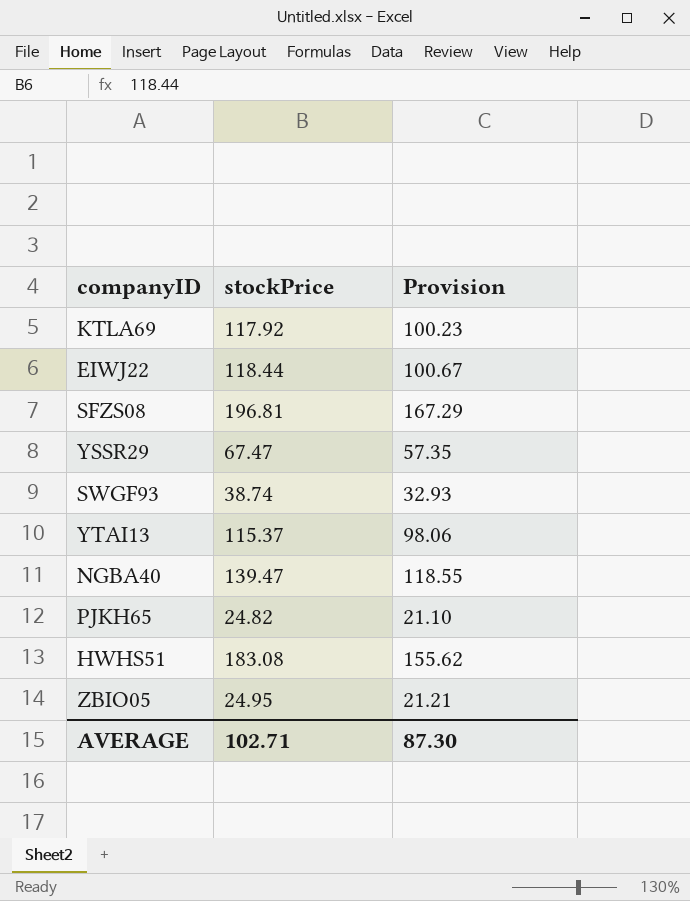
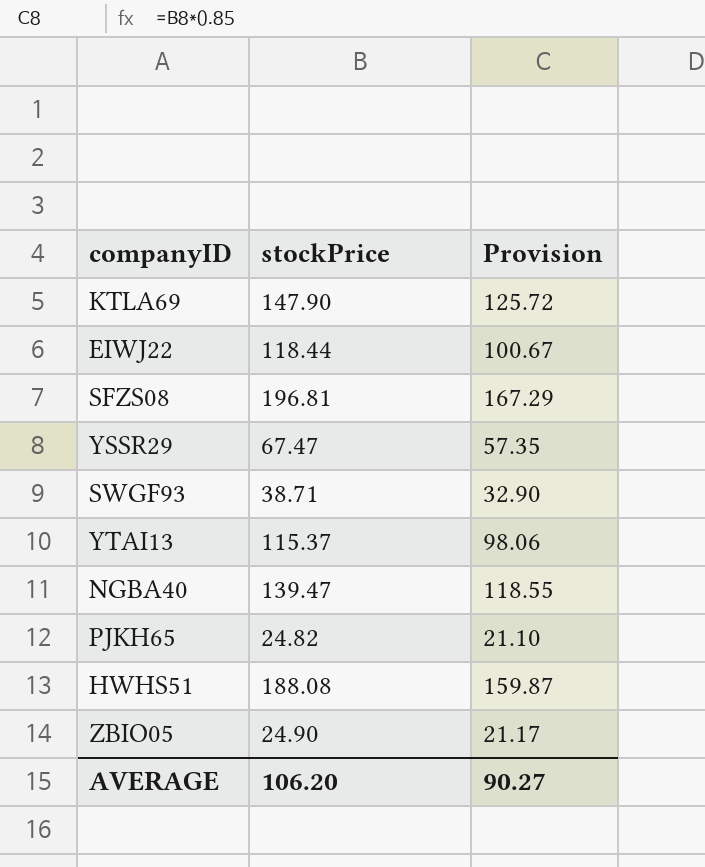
KTLA69 | stockPrice: 117.92 -> 147.90
KTLA69 | Provision: 100.23 -> 125.72
SWGF93 | stockPrice: 38.74 -> 38.71
SWGF93 | Provision: 32.93 -> 32.90
HWHS51 | stockPrice: 183.08 -> 188.08
HWHS51 | Provision: 155.62 -> 159.87
ZBIO05 | stockPrice: 24.95 -> 24.90
ZBIO05 | Provision: 21.21 -> 21.17
AVERAGE | stockPrice: 102.71 -> 106.20
AVERAGE | Provision: 87.30 -> 90.27

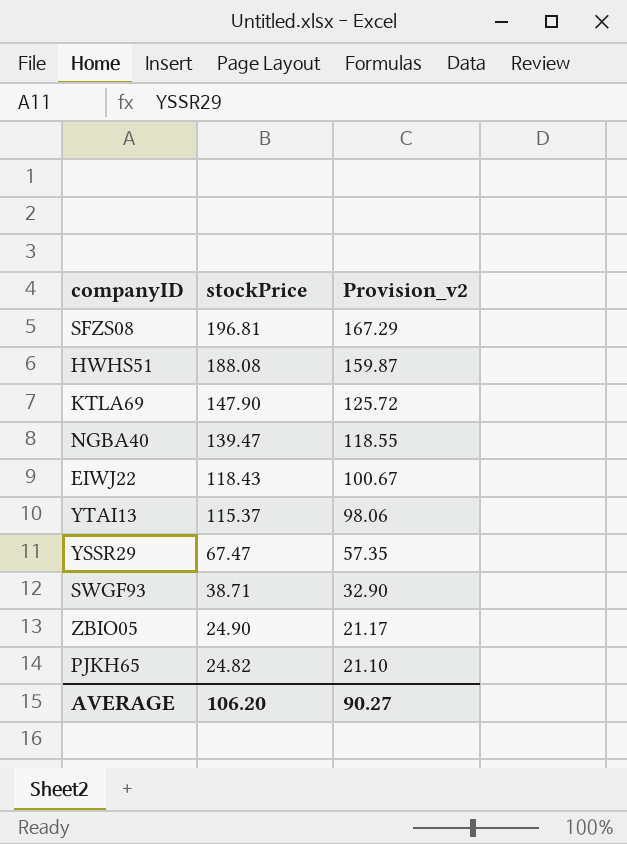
row order: none -> stockPrice descending
column name: Provision -> Provision_v2
EIWJ22 | stockPrice: 118.44 -> 118.43

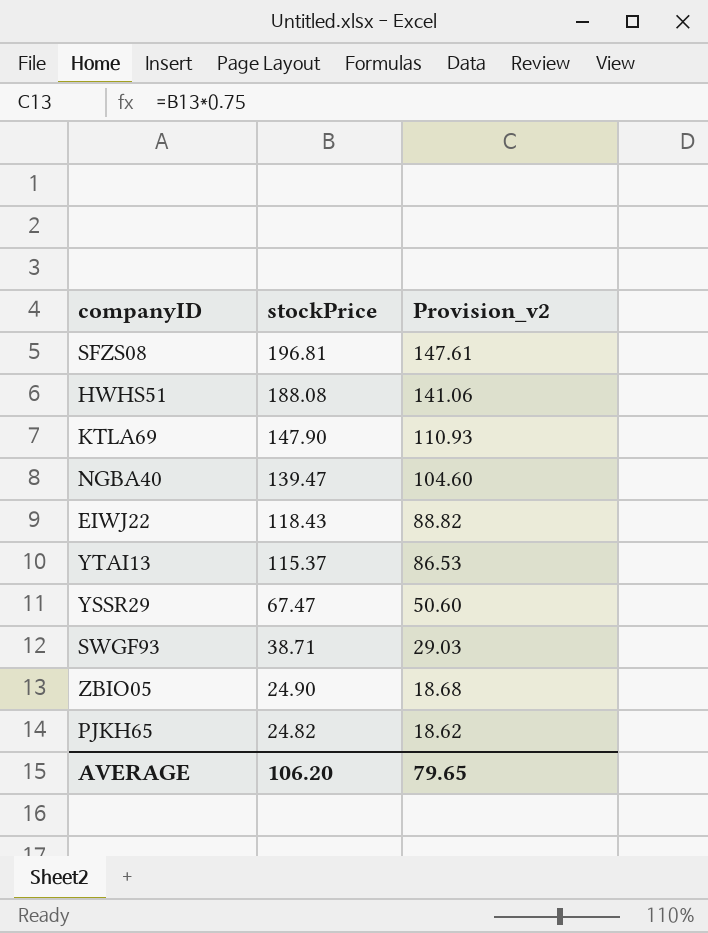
column Provision_v2 | formula: [stockPrice] * 0.85 -> [stockPrice] * 0.75
AVERAGE | Provision_v2: 90.27 -> 79.65

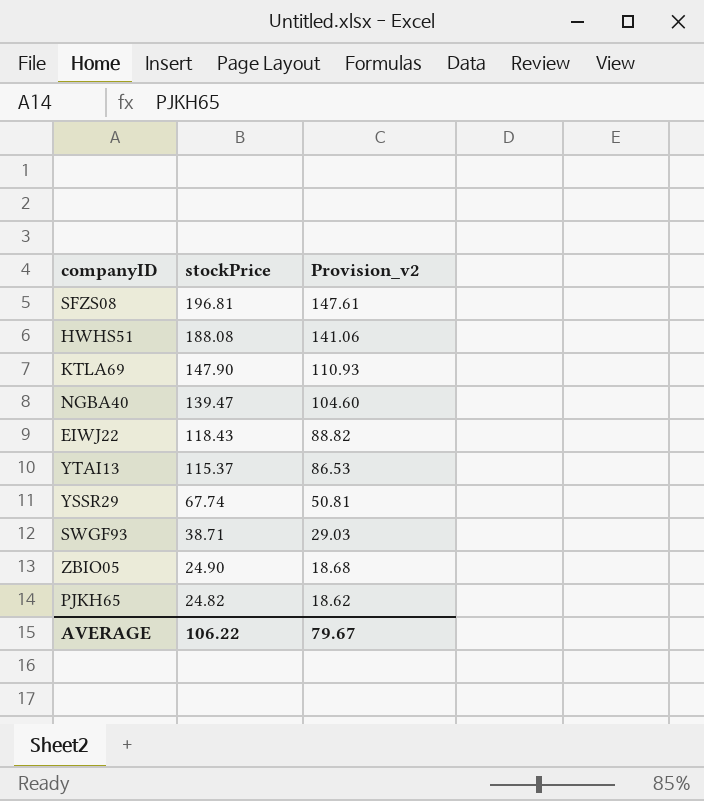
YSSR29 | stockPrice: 67.47 -> 67.74
YSSR29 | Provision_v2: 50.60 -> 50.81
AVERAGE | stockPrice: 106.20 -> 106.22
AVERAGE | Provision_v2: 79.65 -> 79.67

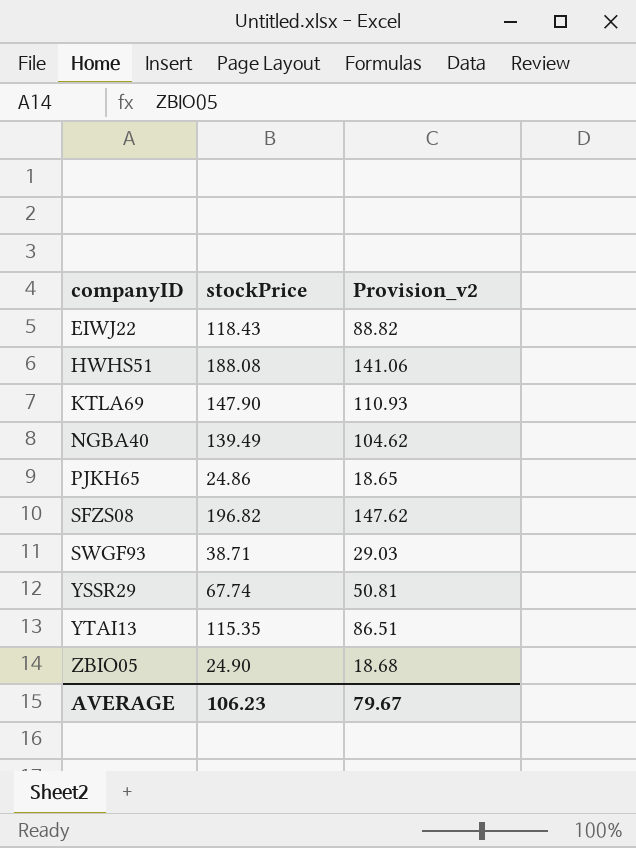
row order: stockPrice descending -> companyID ascending
NGBA40 | stockPrice: 139.47 -> 139.49
NGBA40 | Provision_v2: 104.60 -> 104.62
PJKH65 | stockPrice: 24.82 -> 24.86
PJKH65 | Provision_v2: 18.62 -> 18.65
SFZS08 | stockPrice: 196.81 -> 196.82
SFZS08 | Provision_v2: 147.61 -> 147.62
YTAI13 | stockPrice: 115.37 -> 115.35
YTAI13 | Provision_v2: 86.53 -> 86.51
AVERAGE | stockPrice: 106.22 -> 106.23

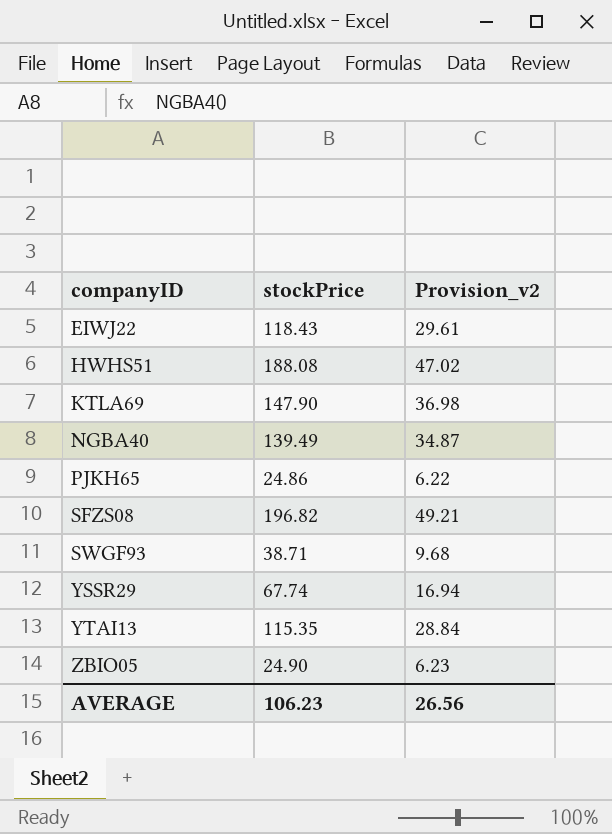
column Provision_v2 | formula: [stockPrice] * 0.75 -> [stockPrice] * 0.25
AVERAGE | Provision_v2: 79.67 -> 26.56

